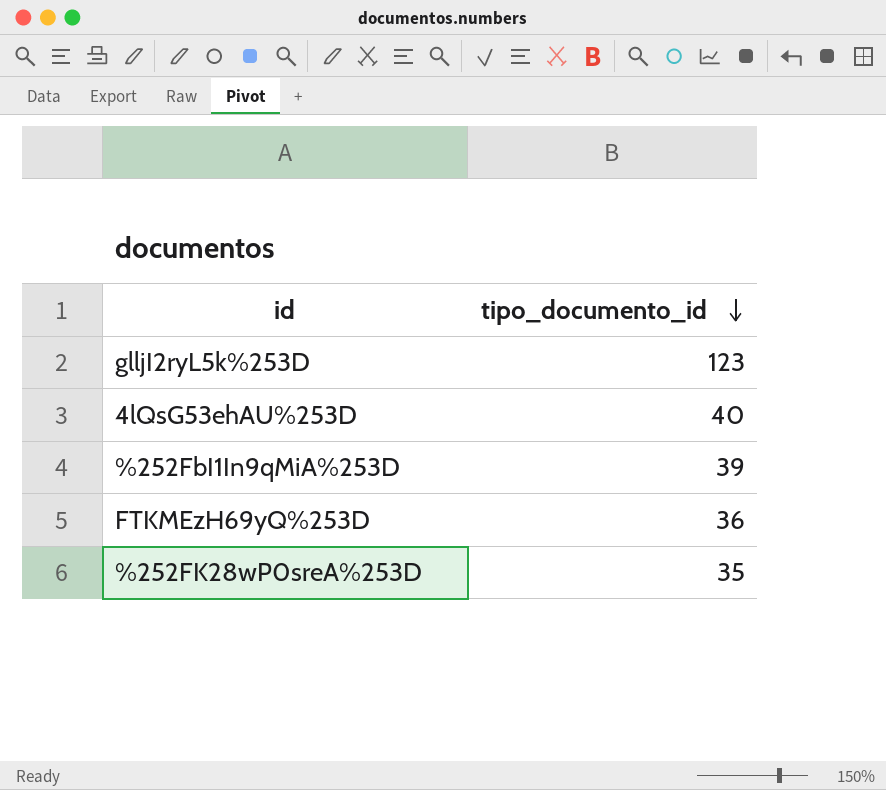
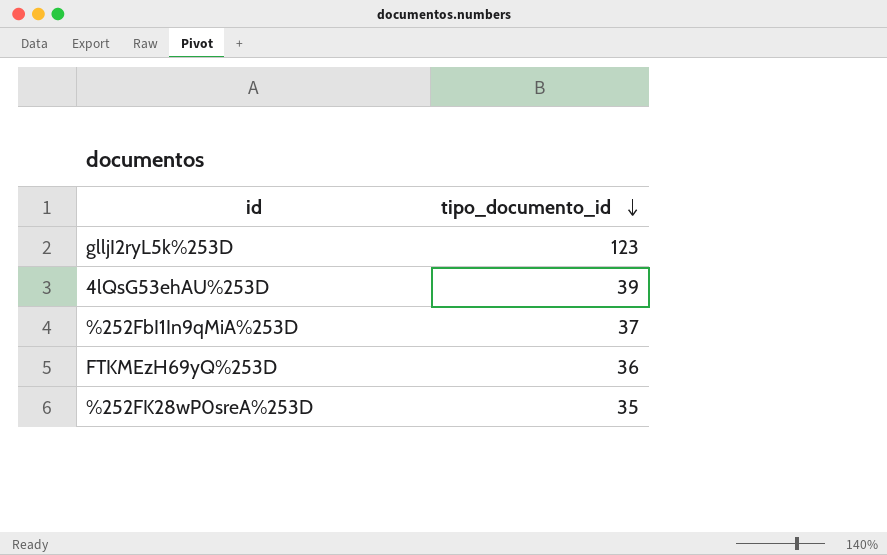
4lQsG53ehAU%253D | tipo_documento_id: 40 -> 39
%252FbI1In9qMiA%253D | tipo_documento_id: 39 -> 37

